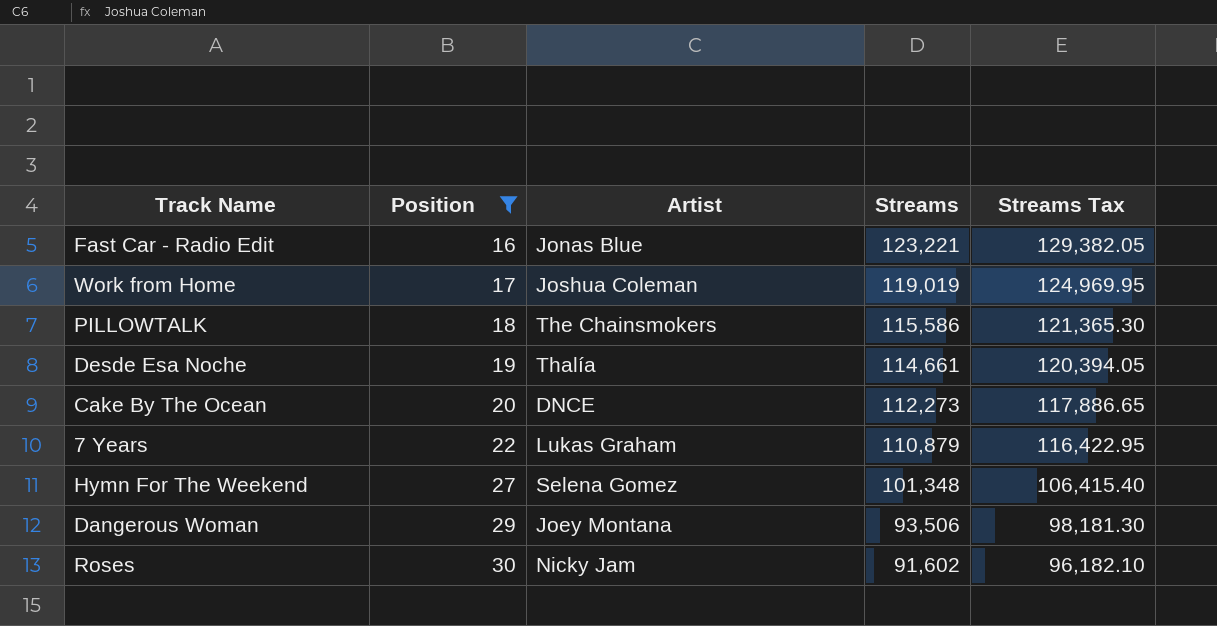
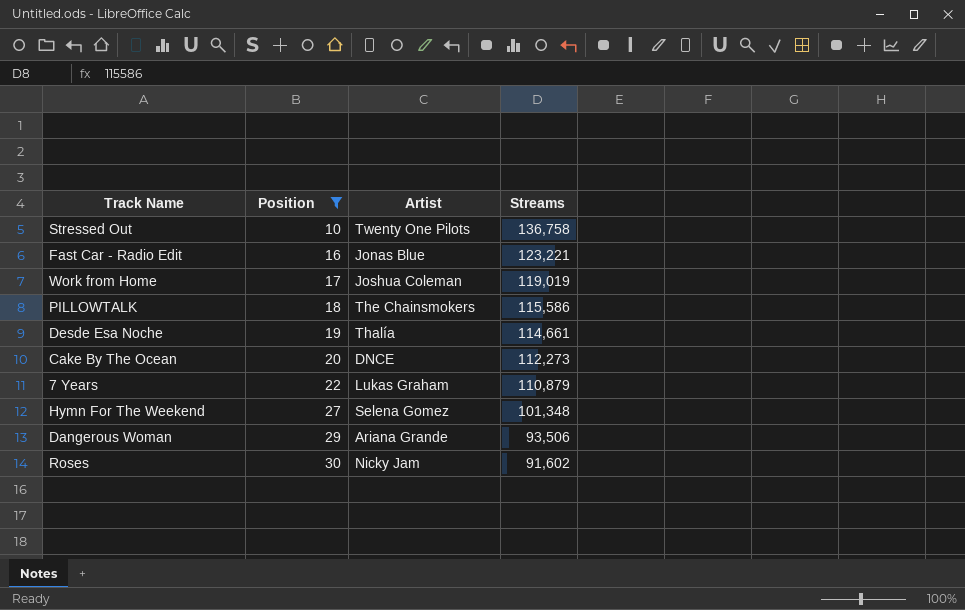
column Streams Tax | formula: [Streams] * 1.05 -> none
row Stressed Out: none -> 10 | Twenty One Pilots | 136,758
Dangerous Woman | Artist: Joey Montana -> Ariana Grande

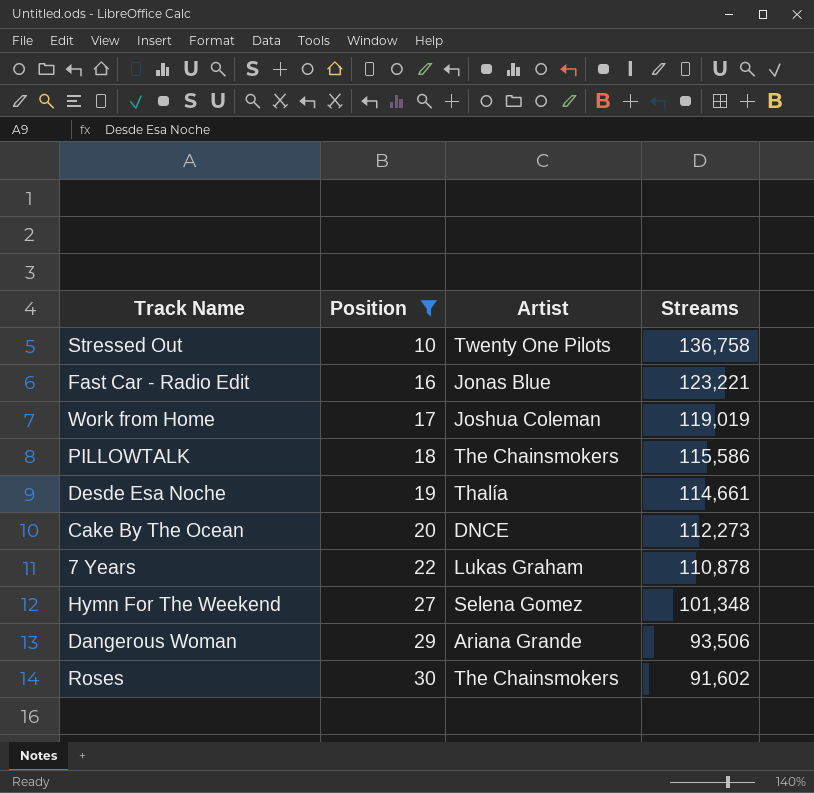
7 Years | Streams: 110,879 -> 110,878
Roses | Artist: Nicky Jam -> The Chainsmokers

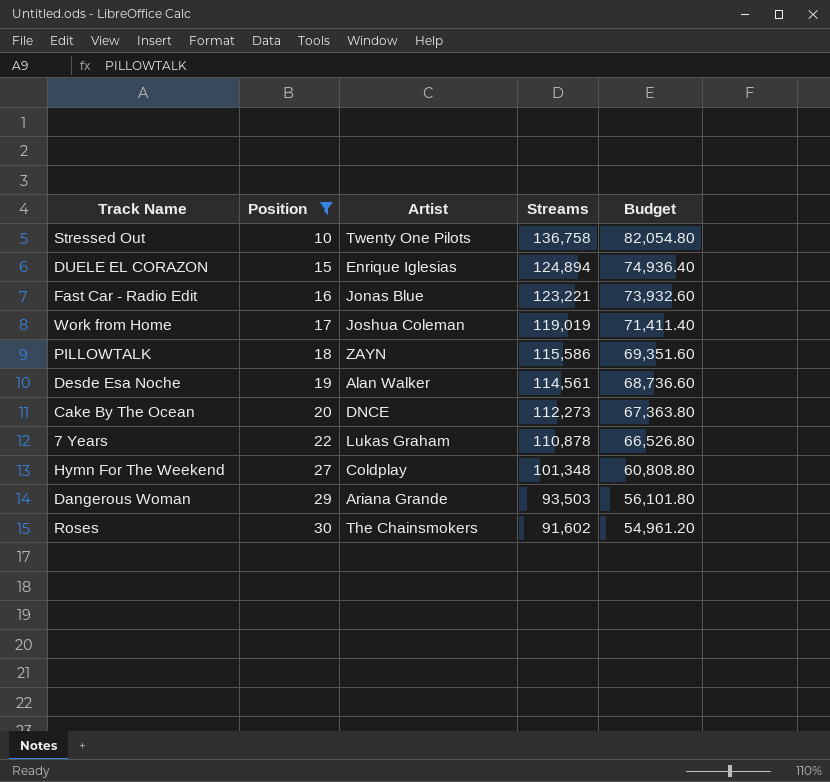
column Budget | formula: none -> [Streams] * 0.6
row DUELE EL CORAZON: none -> 15 | Enrique Iglesias | 124,894 | 74,936.40
PILLOWTALK | Artist: The Chainsmokers -> ZAYN
Desde Esa Noche | Artist: Thalía -> Alan Walker
Desde Esa Noche | Streams: 114,661 -> 114,561
Hymn For The Weekend | Artist: Selena Gomez -> Coldplay
Dangerous Woman | Streams: 93,506 -> 93,503

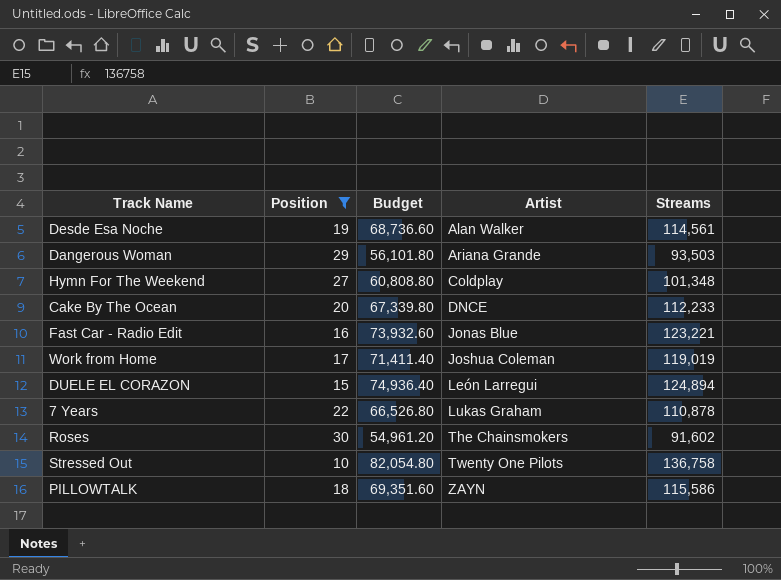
row order: Position ascending -> Artist ascending
column Budget | position: 5 -> 3
Cake By The Ocean | Budget: 67,363.80 -> 67,339.80
Cake By The Ocean | Streams: 112,273 -> 112,233
DUELE EL CORAZON | Artist: Enrique Iglesias -> León Larregui

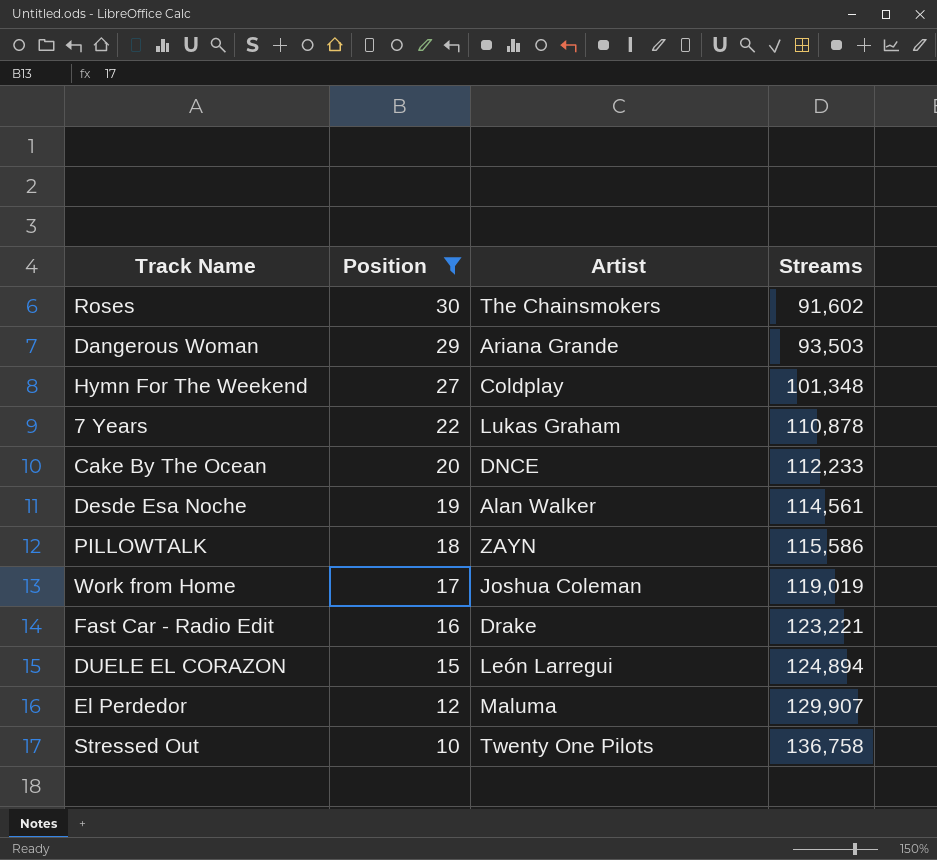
row order: Artist ascending -> Position descending
column Budget | formula: [Streams] * 0.6 -> none
Fast Car - Radio Edit | Artist: Jonas Blue -> Drake
row El Perdedor: none -> 12 | Maluma | 129,907

